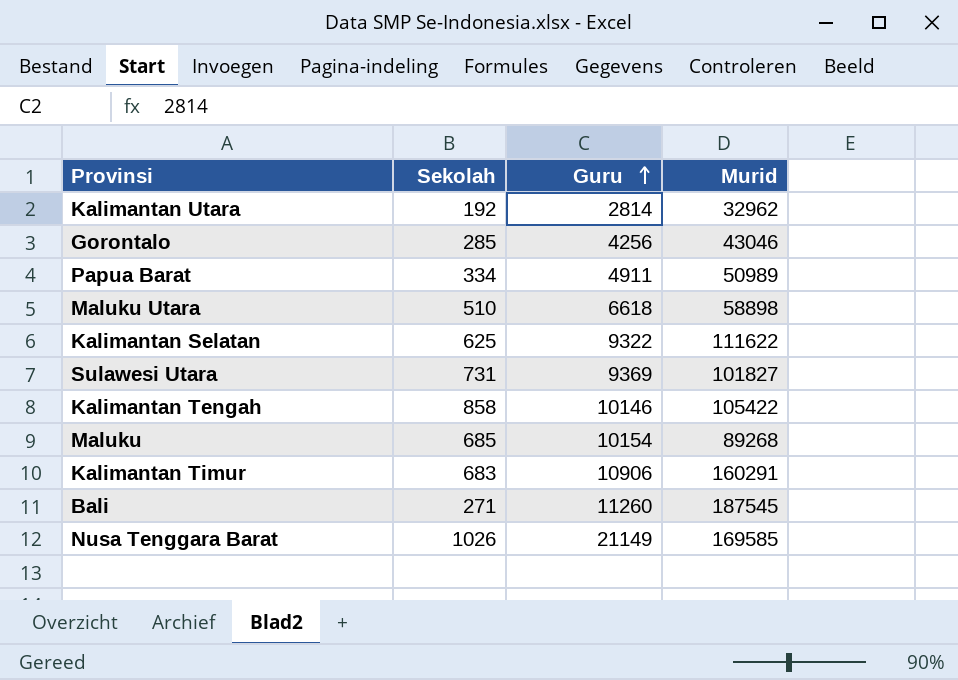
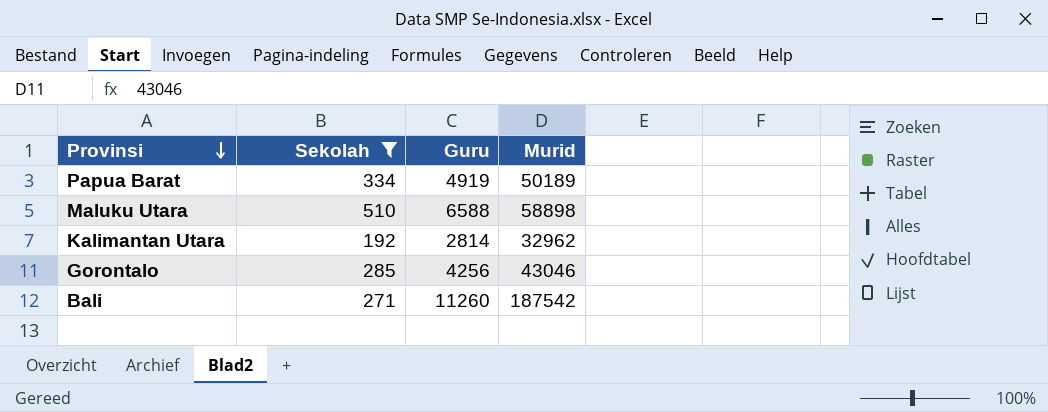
filter: none -> Sekolah <= 510
row order: Guru ascending -> Provinsi descending
Papua Barat | Guru: 4911 -> 4919
Papua Barat | Murid: 50989 -> 50189
Maluku Utara | Guru: 6618 -> 6588
Bali | Murid: 187545 -> 187542

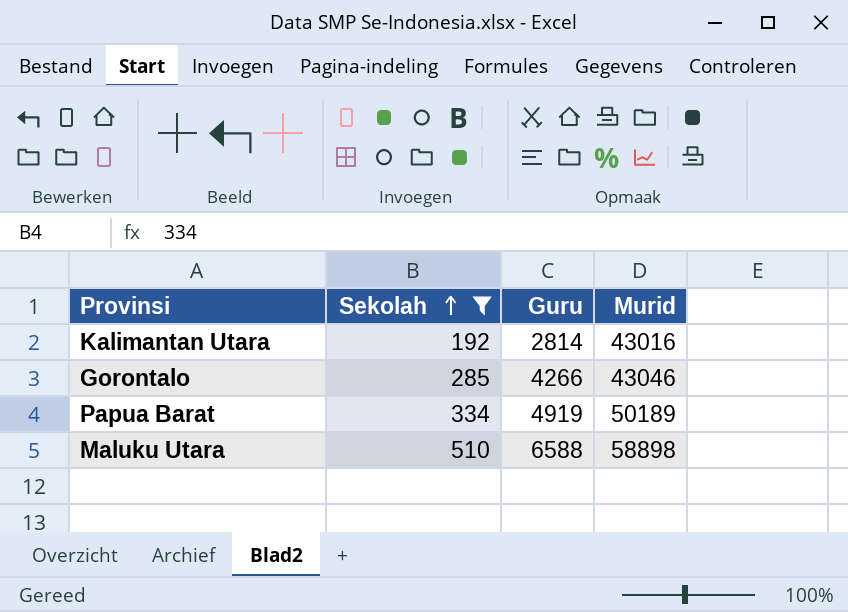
row order: Provinsi descending -> Sekolah ascending
row Bali: 271 | 11260 | 187542 -> none
Kalimantan Utara | Murid: 32962 -> 43016
Gorontalo | Guru: 4256 -> 4266

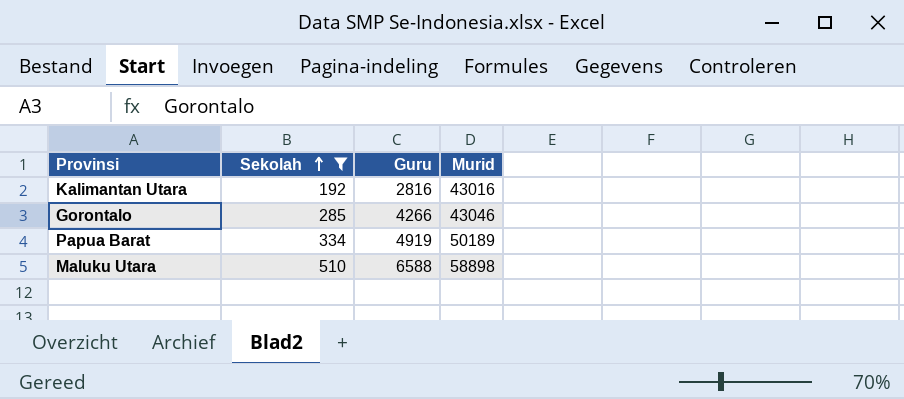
Kalimantan Utara | Guru: 2814 -> 2816

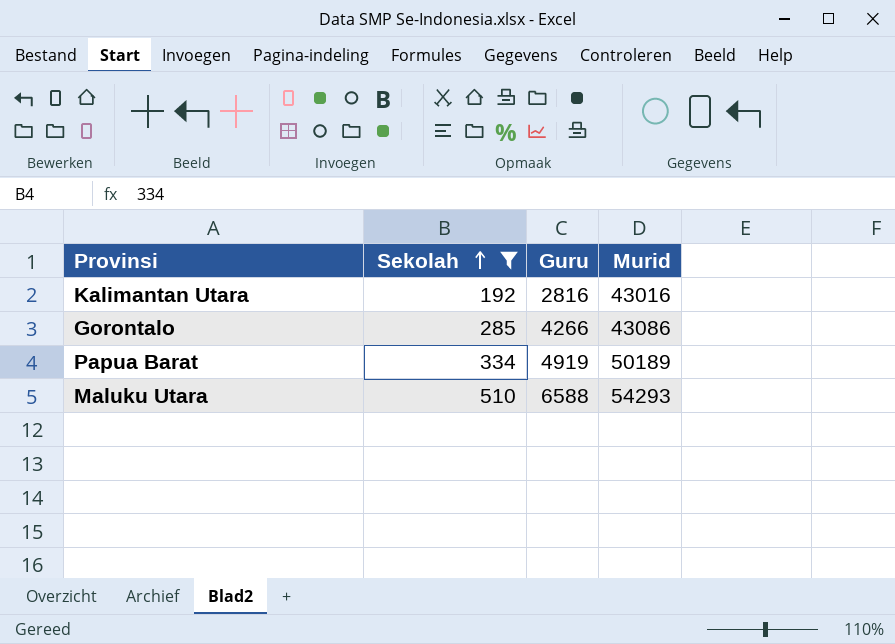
Gorontalo | Murid: 43046 -> 43086
Maluku Utara | Murid: 58898 -> 54293

